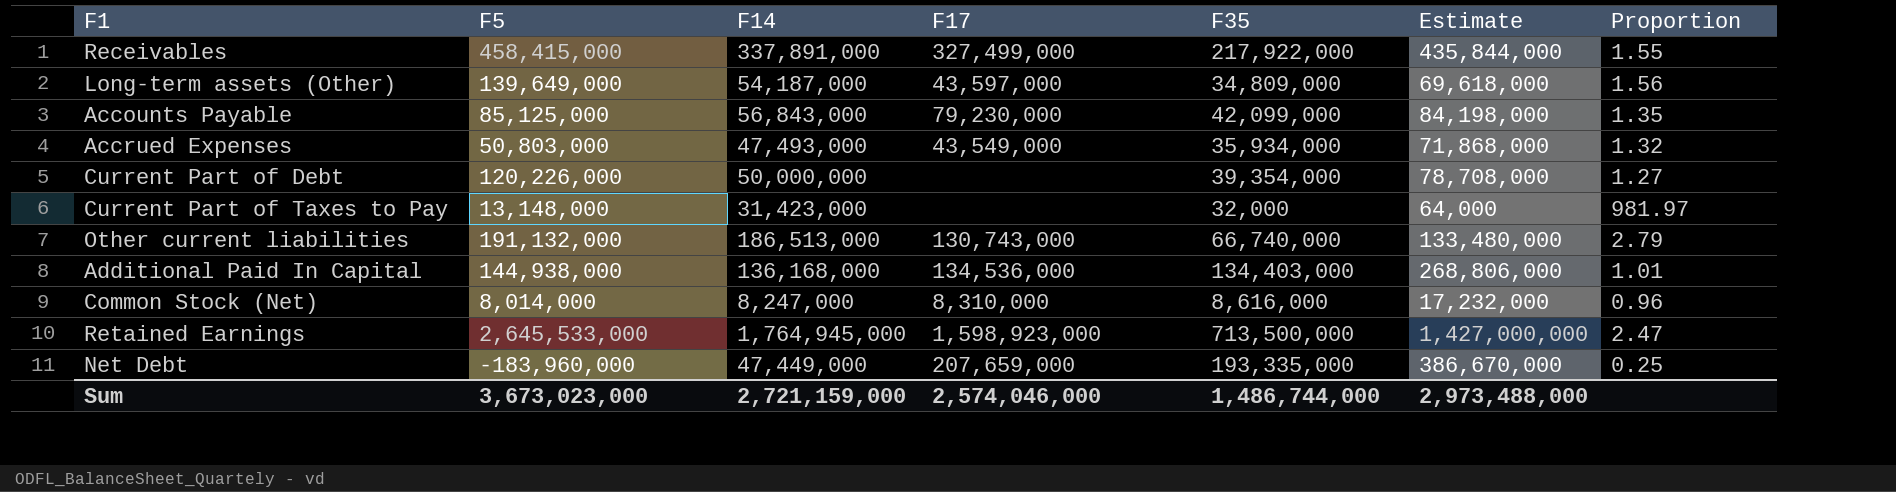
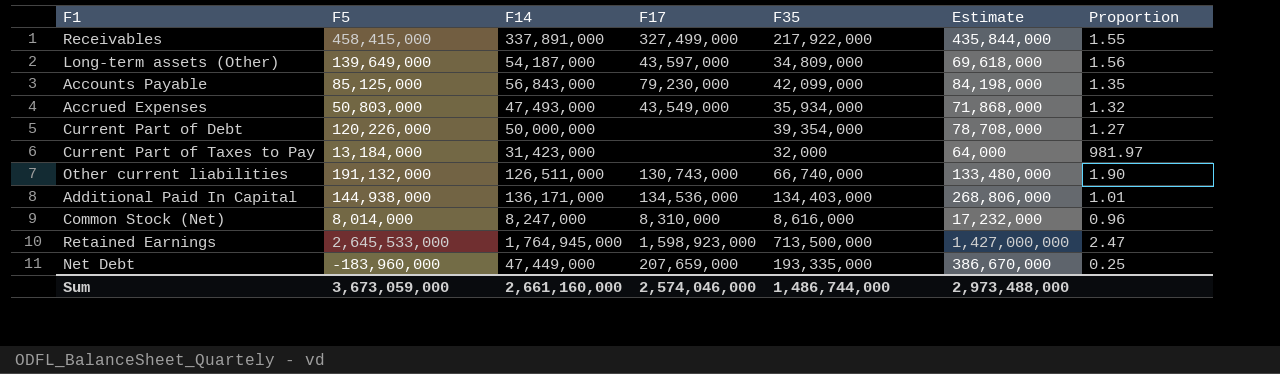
Current Part of Taxes to Pay | F5: 13,148,000 -> 13,184,000
Other current liabilities | F14: 186,513,000 -> 126,511,000
Other current liabilities | Proportion: 2.79 -> 1.90
Additional Paid In Capital | F14: 136,168,000 -> 136,171,000
Sum | F5: 3,673,023,000 -> 3,673,059,000
Sum | F14: 2,721,159,000 -> 2,661,160,000

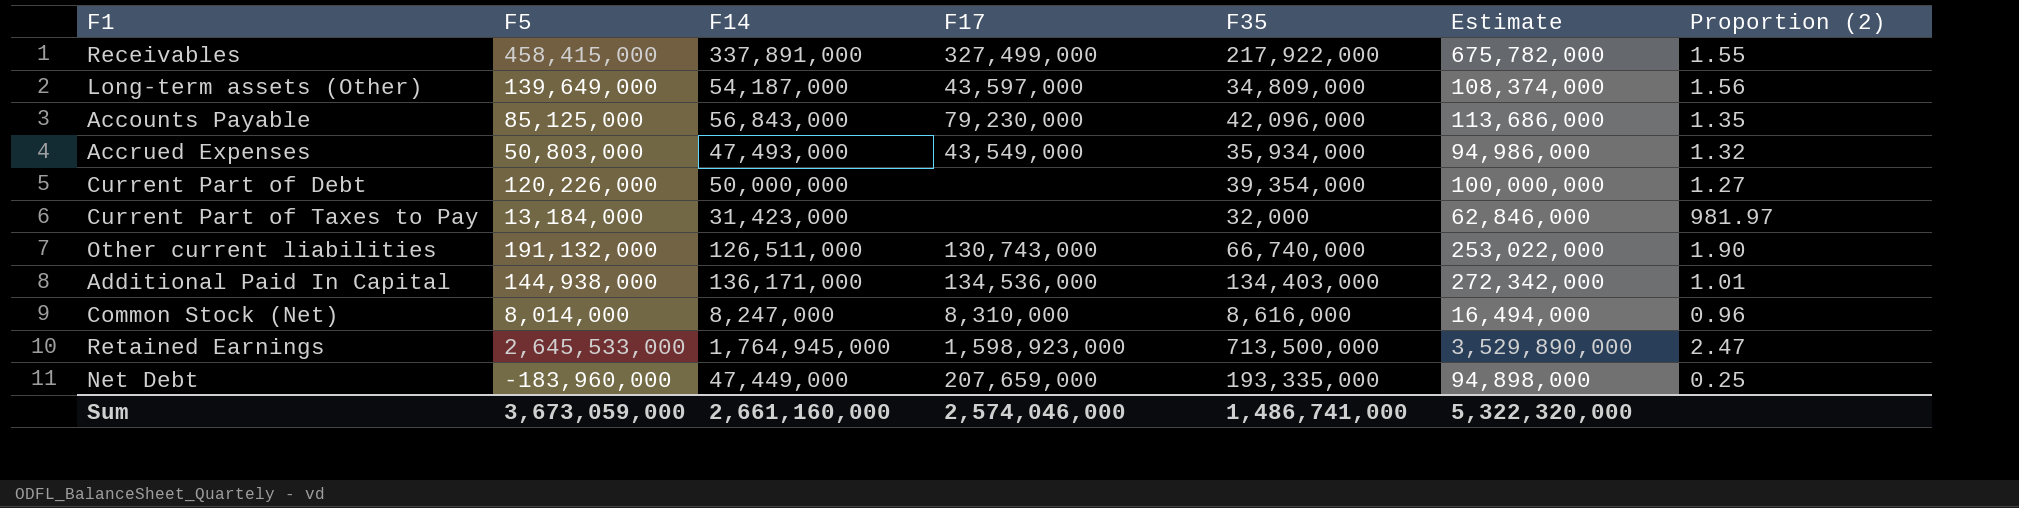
column Estimate | formula: [F35] * 2 -> [F14] * 2
column name: Proportion -> Proportion (2)
Accounts Payable | F35: 42,099,000 -> 42,096,000
Sum | F35: 1,486,744,000 -> 1,486,741,000
Sum | Estimate: 2,973,488,000 -> 5,322,320,000

